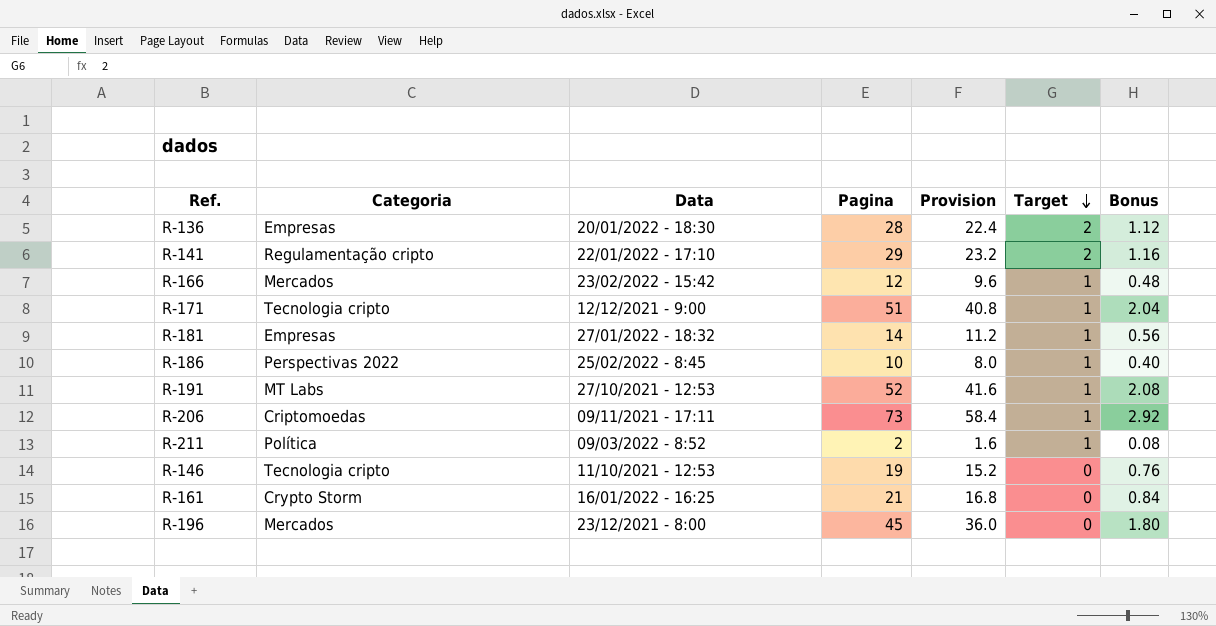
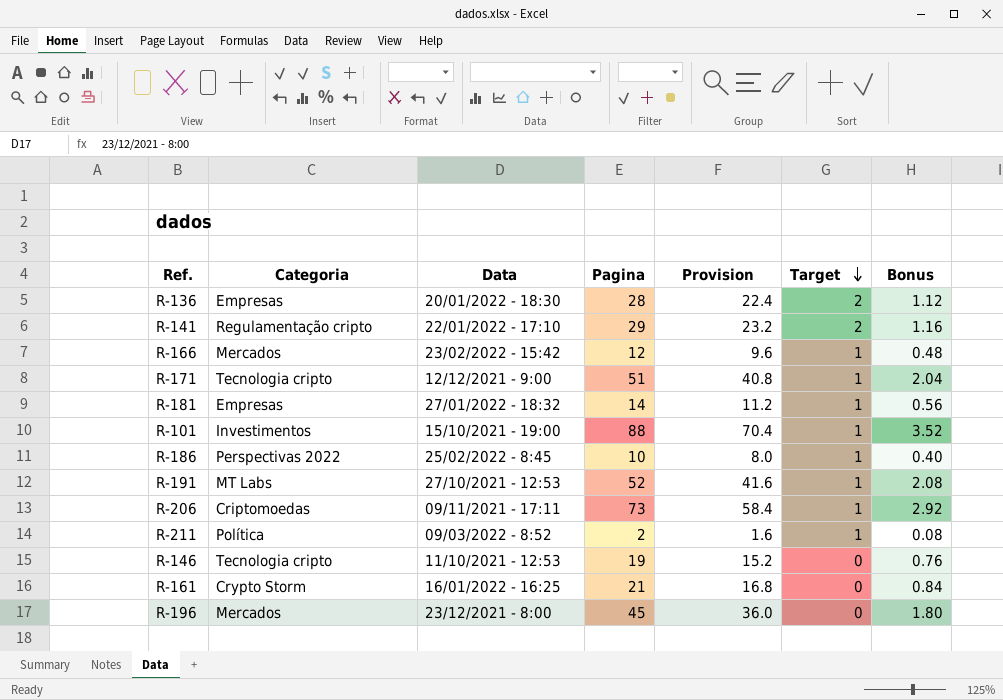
row R-101: none -> Investimentos | 15/10/2021 - 19:00 | 88 | 70.4 | 1 | 3.52

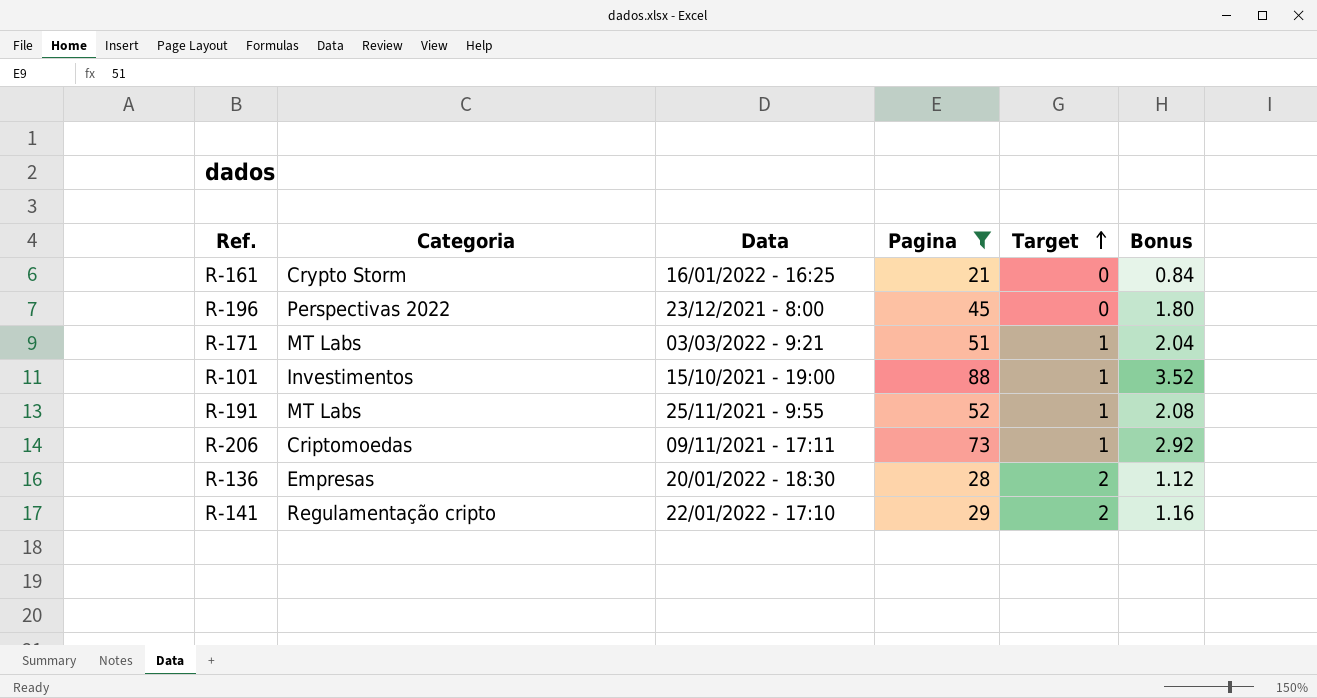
filter: none -> Pagina >= 21
row order: Target descending -> Target ascending
column Provision | formula: [Pagina] * 0.8 -> none
R-196 | Categoria: Mercados -> Perspectivas 2022
R-171 | Categoria: Tecnologia cripto -> MT Labs
R-171 | Data: 12/12/2021 - 9:00 -> 03/03/2022 - 9:21
R-191 | Data: 27/10/2021 - 12:53 -> 25/11/2021 - 9:55

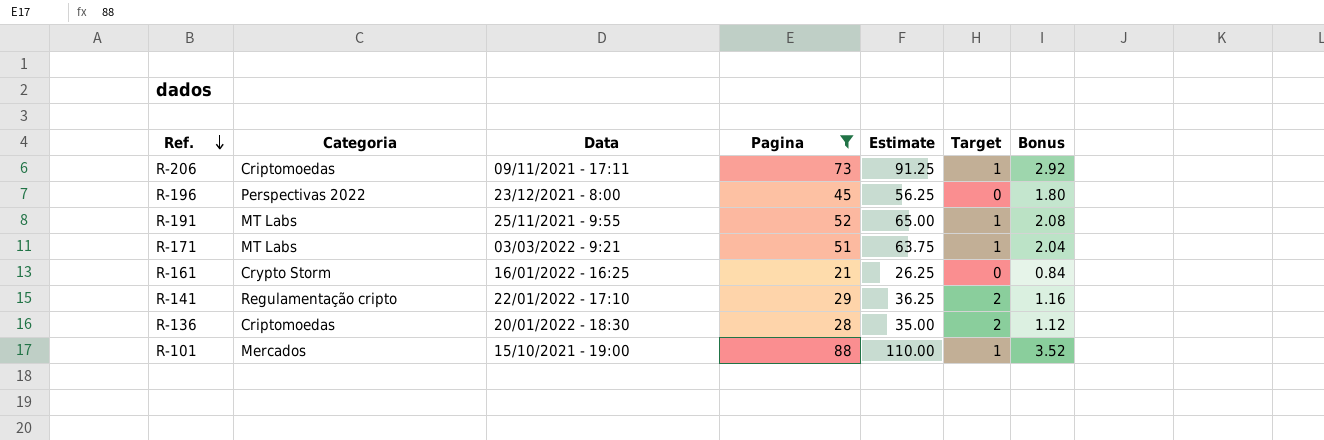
row order: Target ascending -> Ref. descending
column Estimate | formula: none -> [Pagina] * 1.25
R-136 | Categoria: Empresas -> Criptomoedas
R-101 | Categoria: Investimentos -> Mercados

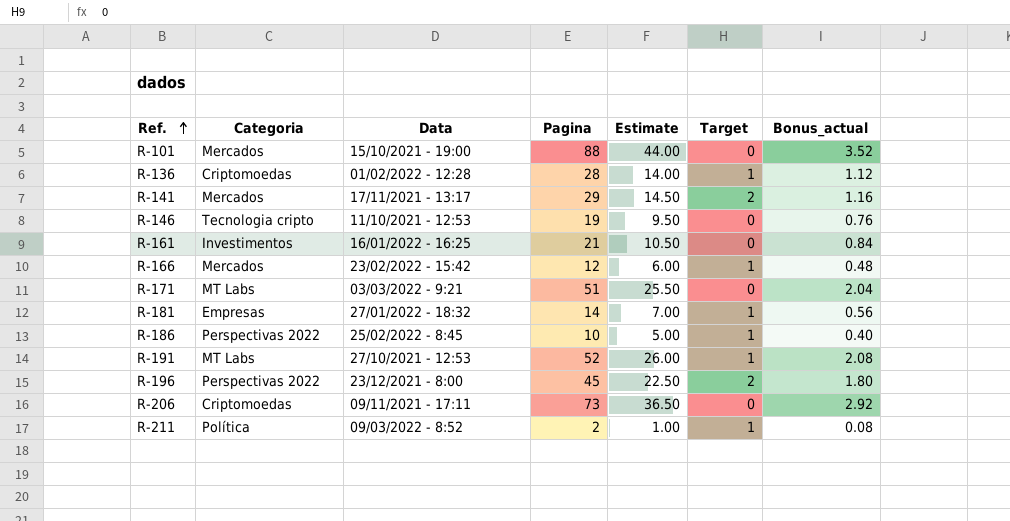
filter: Pagina >= 21 -> none
row order: Ref. descending -> Ref. ascending
column Estimate | formula: [Pagina] * 1.25 -> [Pagina] * 0.5
column name: Bonus -> Bonus_actual
R-101 | Target: 1 -> 0
R-136 | Data: 20/01/2022 - 18:30 -> 01/02/2022 - 12:28
R-136 | Target: 2 -> 1
R-141 | Categoria: Regulamentação cripto -> Mercados
R-141 | Data: 22/01/2022 - 17:10 -> 17/11/2021 - 13:17
R-161 | Categoria: Crypto Storm -> Investimentos
R-171 | Target: 1 -> 0
R-191 | Data: 25/11/2021 - 9:55 -> 27/10/2021 - 12:53
R-196 | Target: 0 -> 2
R-206 | Target: 1 -> 0

